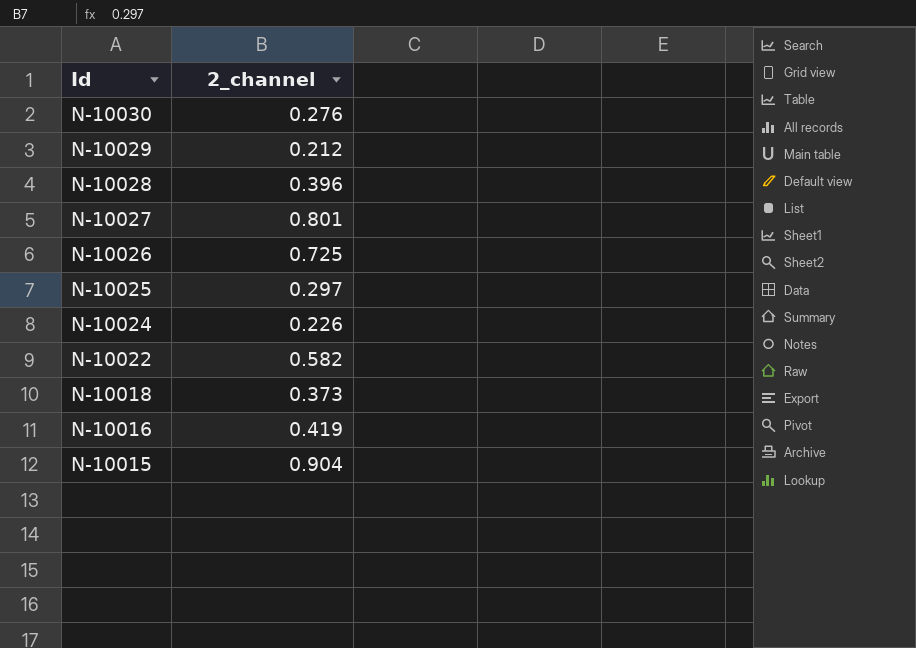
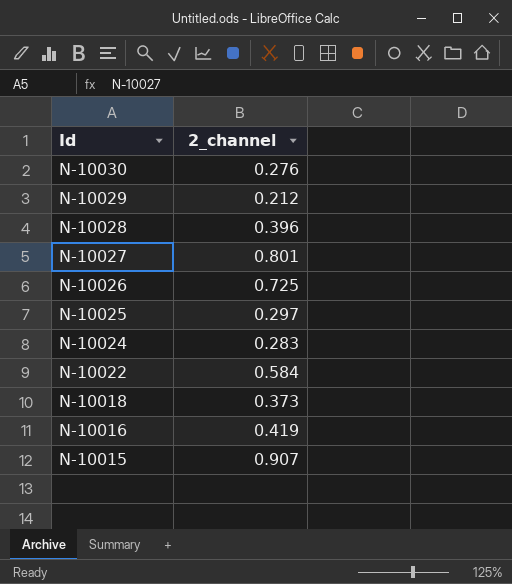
N-10024 | 2_channel: 0.226 -> 0.283
N-10022 | 2_channel: 0.582 -> 0.584
N-10015 | 2_channel: 0.904 -> 0.907

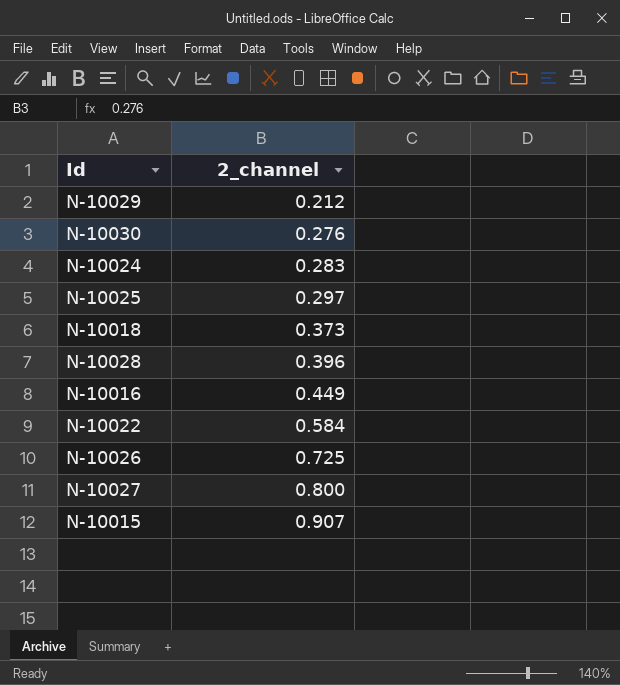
row order: Id descending -> 2_channel ascending
N-10016 | 2_channel: 0.419 -> 0.449
N-10027 | 2_channel: 0.801 -> 0.800

